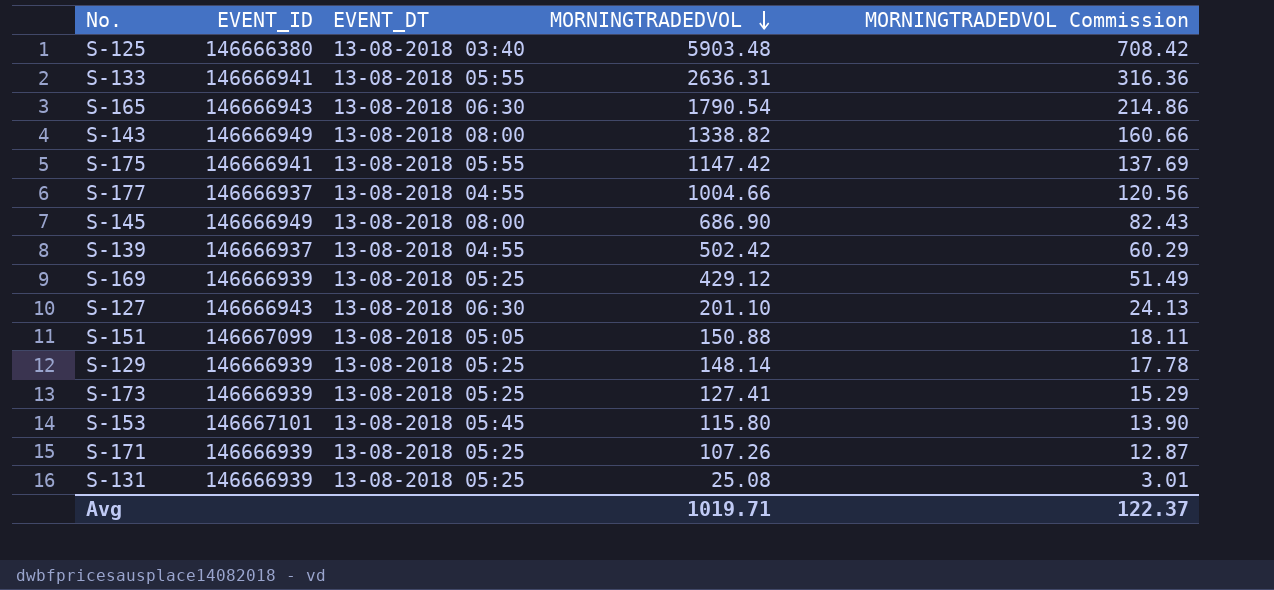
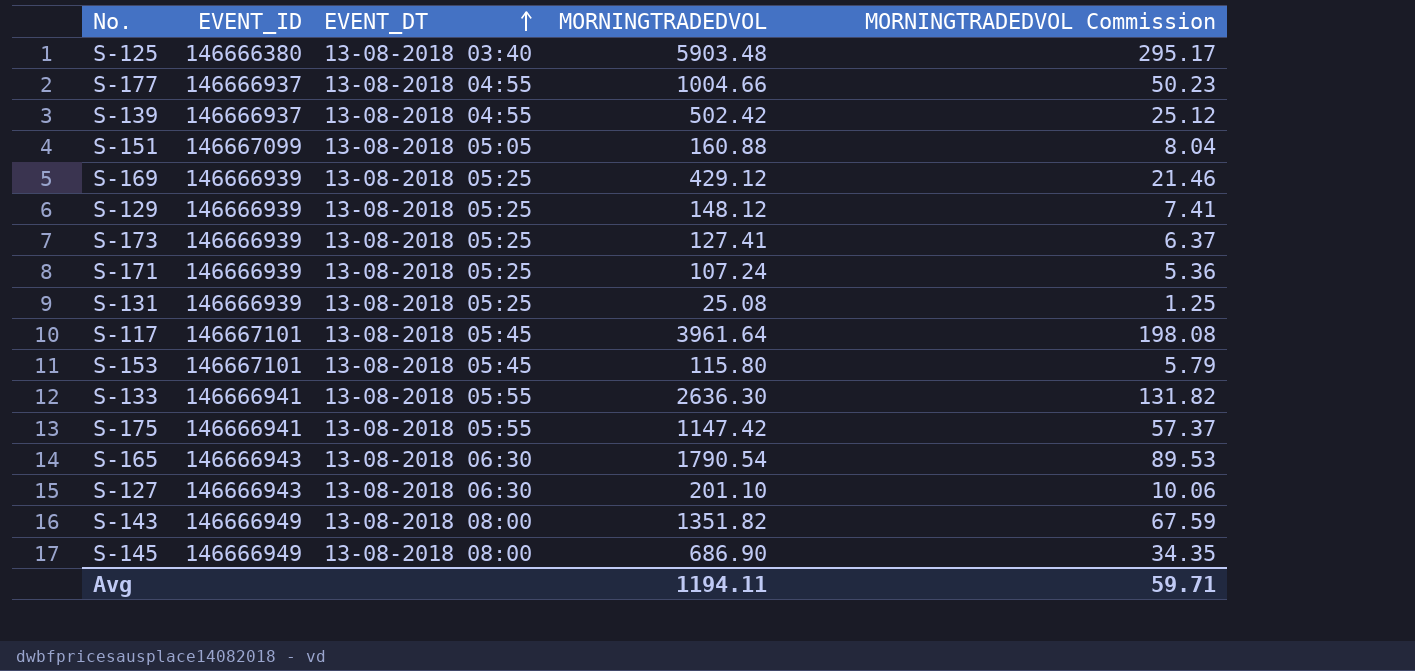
row order: MORNINGTRADEDVOL descending -> EVENT_DT ascending
column MORNINGTRADEDVOL Commission | formula: [MORNINGTRADEDVOL] * 0.12 -> [MORNINGTRADEDVOL] * 0.05
S-151 | MORNINGTRADEDVOL: 150.88 -> 160.88
S-129 | MORNINGTRADEDVOL: 148.14 -> 148.12
S-171 | MORNINGTRADEDVOL: 107.26 -> 107.24
row S-117: none -> 146667101 | 13-08-2018 05:45 | 3961.64 | 198.08
S-133 | MORNINGTRADEDVOL: 2636.31 -> 2636.30
S-143 | MORNINGTRADEDVOL: 1338.82 -> 1351.82
Avg | MORNINGTRADEDVOL: 1019.71 -> 1194.11
Avg | MORNINGTRADEDVOL Commission: 122.37 -> 59.71

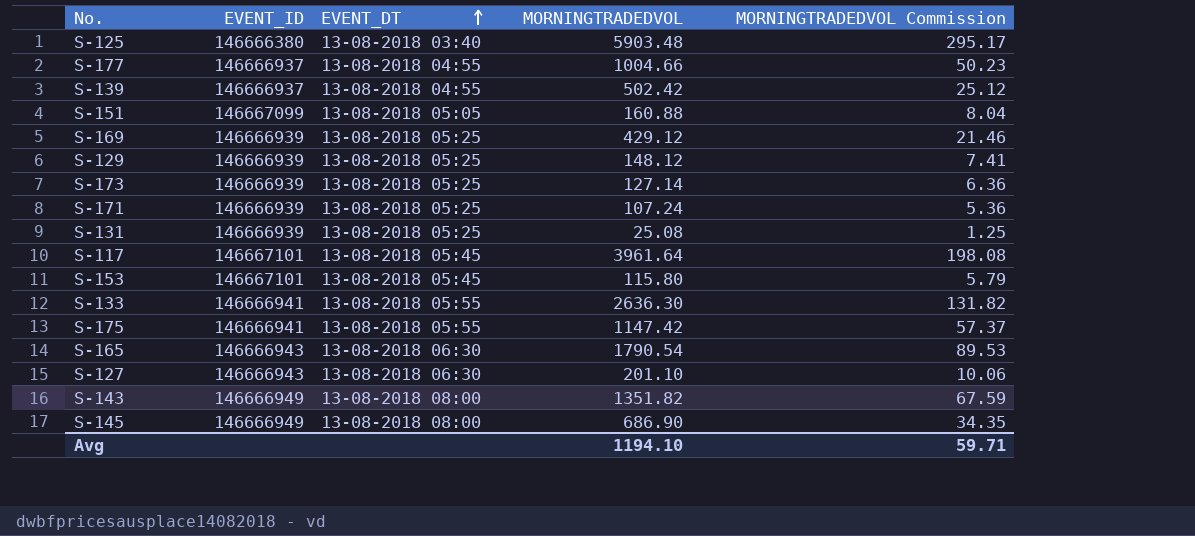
S-173 | MORNINGTRADEDVOL: 127.41 -> 127.14
S-173 | MORNINGTRADEDVOL Commission: 6.37 -> 6.36
Avg | MORNINGTRADEDVOL: 1194.11 -> 1194.10

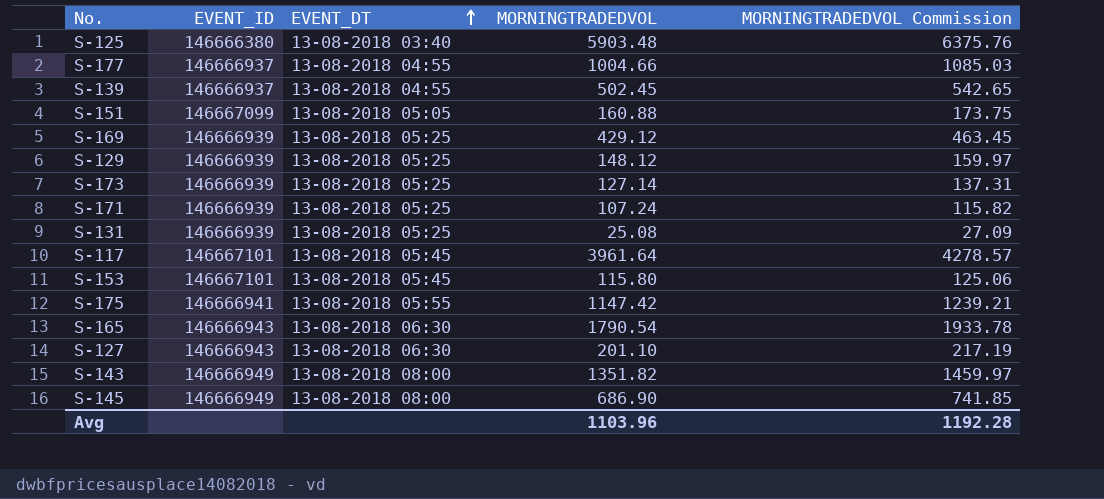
column MORNINGTRADEDVOL Commission | formula: [MORNINGTRADEDVOL] * 0.05 -> [MORNINGTRADEDVOL] * 1.08
row S-133: 146666941 | 13-08-2018 05:55 | 2636.30 | 131.82 -> none
S-139 | MORNINGTRADEDVOL: 502.42 -> 502.45
Avg | MORNINGTRADEDVOL: 1194.10 -> 1103.96
Avg | MORNINGTRADEDVOL Commission: 59.71 -> 1192.28

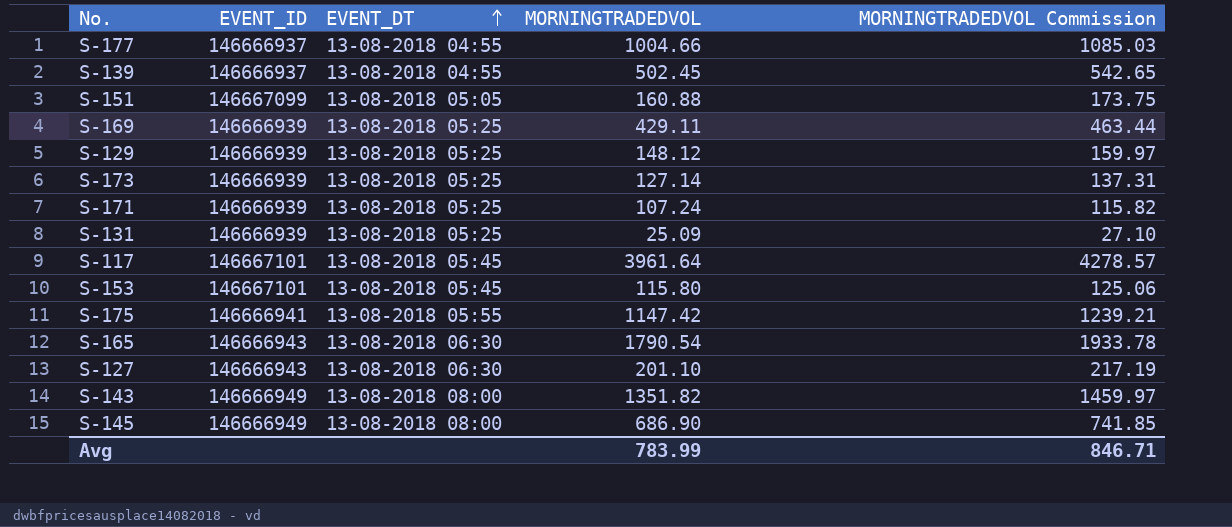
row S-125: 146666380 | 13-08-2018 03:40 | 5903.48 | 6375.76 -> none
S-169 | MORNINGTRADEDVOL: 429.12 -> 429.11
S-169 | MORNINGTRADEDVOL Commission: 463.45 -> 463.44
S-131 | MORNINGTRADEDVOL: 25.08 -> 25.09
S-131 | MORNINGTRADEDVOL Commission: 27.09 -> 27.10
Avg | MORNINGTRADEDVOL: 1103.96 -> 783.99
Avg | MORNINGTRADEDVOL Commission: 1192.28 -> 846.71

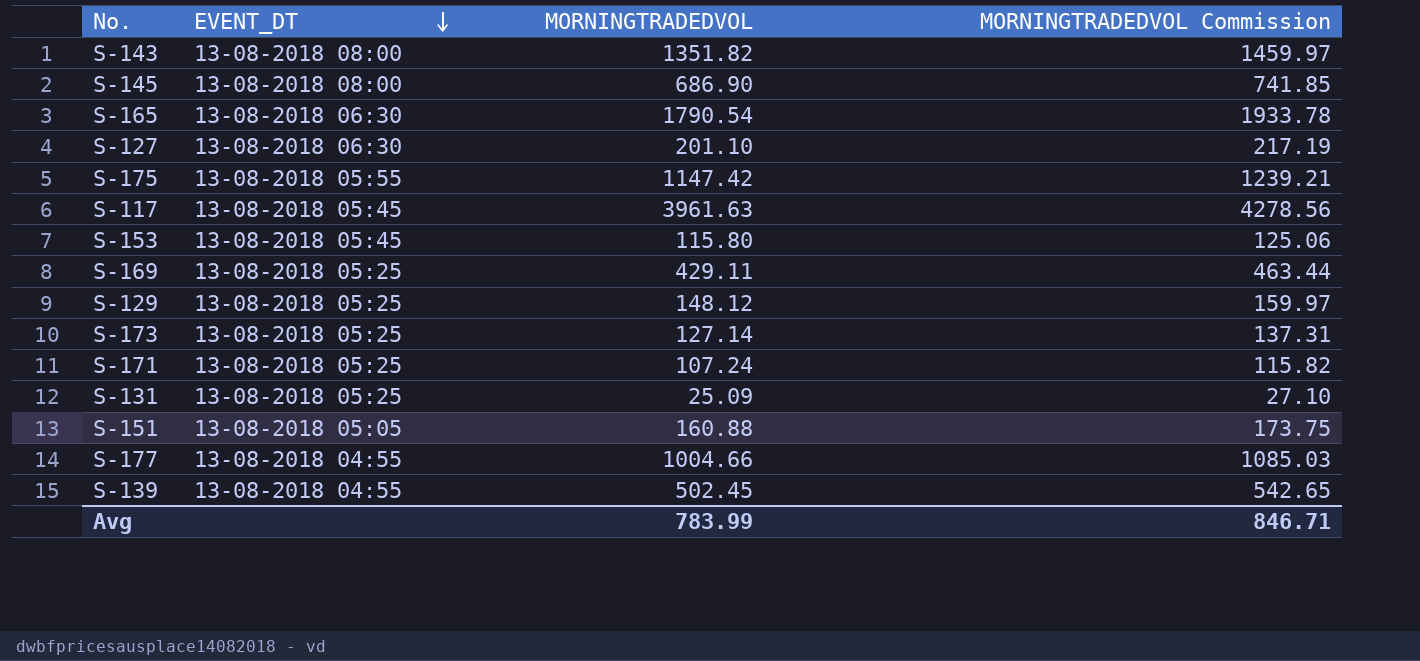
row order: EVENT_DT ascending -> EVENT_DT descending
column EVENT_ID | position: 2 -> none
S-117 | MORNINGTRADEDVOL: 3961.64 -> 3961.63
S-117 | MORNINGTRADEDVOL Commission: 4278.57 -> 4278.56

